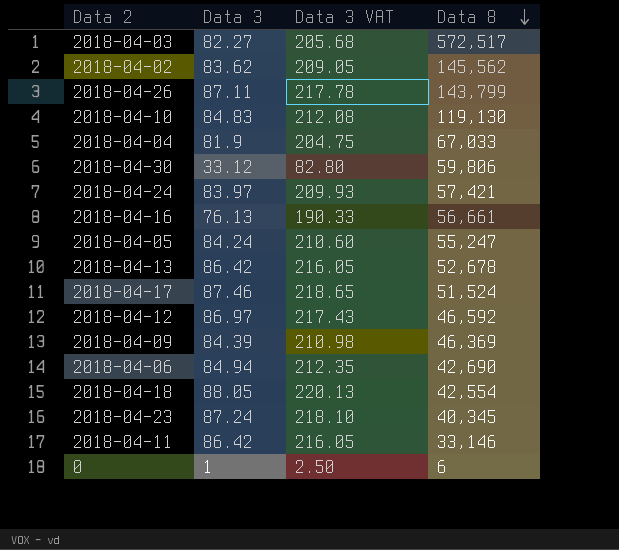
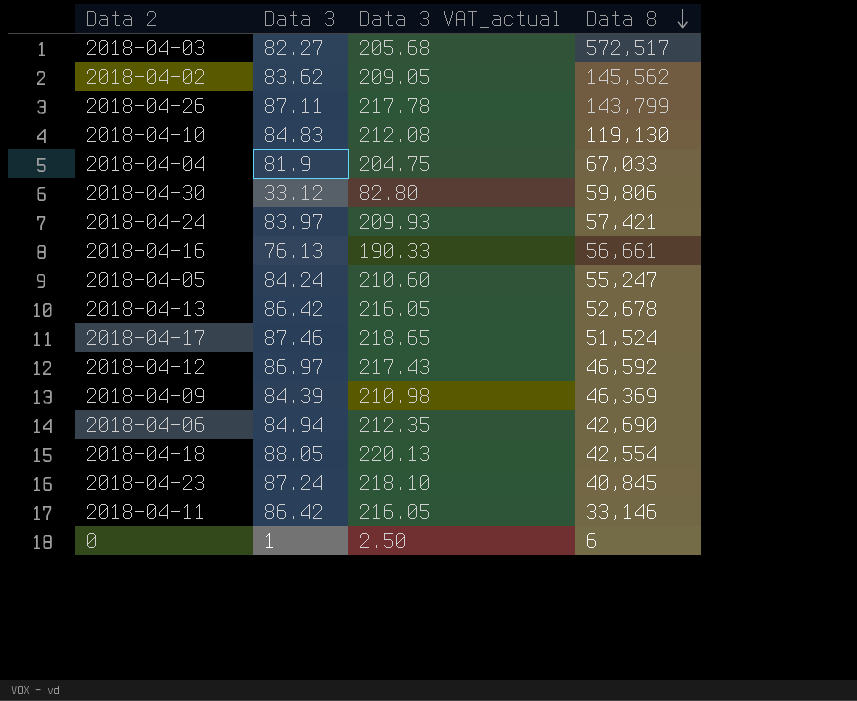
column name: Data 3 VAT -> Data 3 VAT_actual
2018-04-23 | Data 8: 40,345 -> 40,845

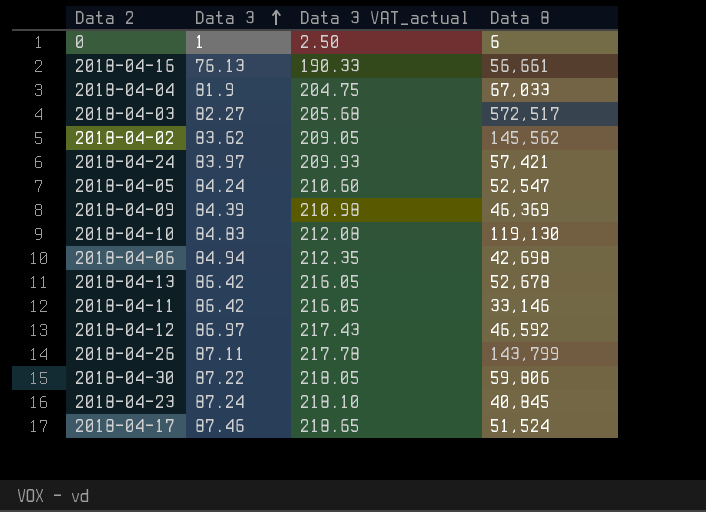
row order: Data 8 descending -> Data 3 ascending
row 2018-04-18: 88.05 | 220.13 | 42,554 -> none
2018-04-05 | Data 8: 55,247 -> 52,547
2018-04-06 | Data 8: 42,690 -> 42,698
2018-04-30 | Data 3: 33.12 -> 87.22
2018-04-30 | Data 3 VAT_actual: 82.80 -> 218.05

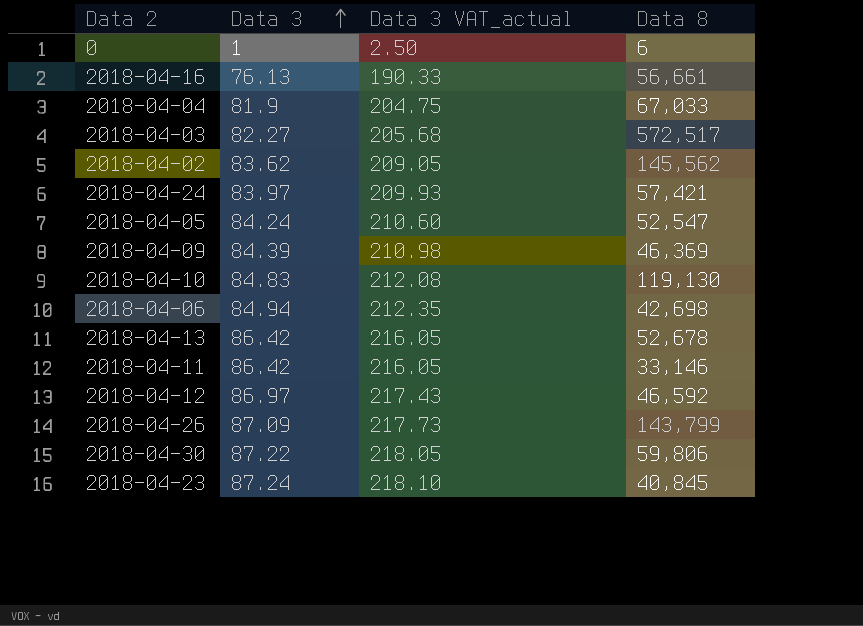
row 2018-04-17: 87.46 | 218.65 | 51,524 -> none
2018-04-26 | Data 3: 87.11 -> 87.09
2018-04-26 | Data 3 VAT_actual: 217.78 -> 217.73

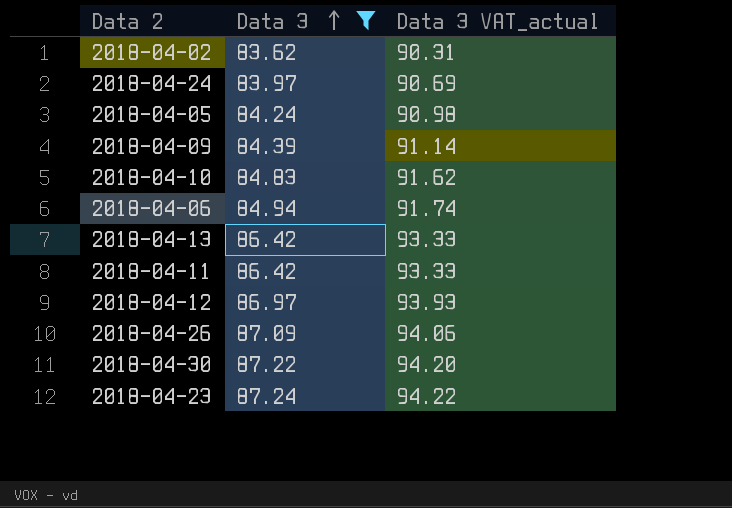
filter: none -> Data 3 >= 83.62
column Data 8 | position: 4 -> none
column Data 3 VAT_actual | formula: [Data 3] * 2.5 -> [Data 3] * 1.08

